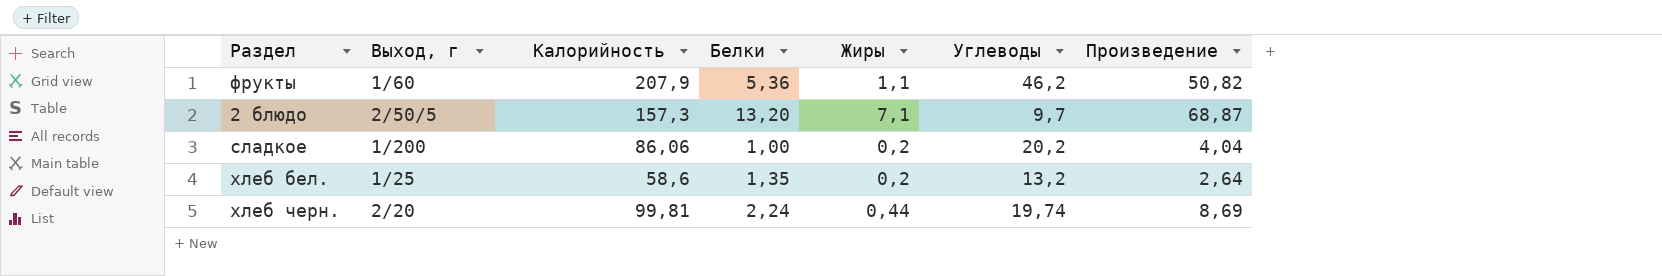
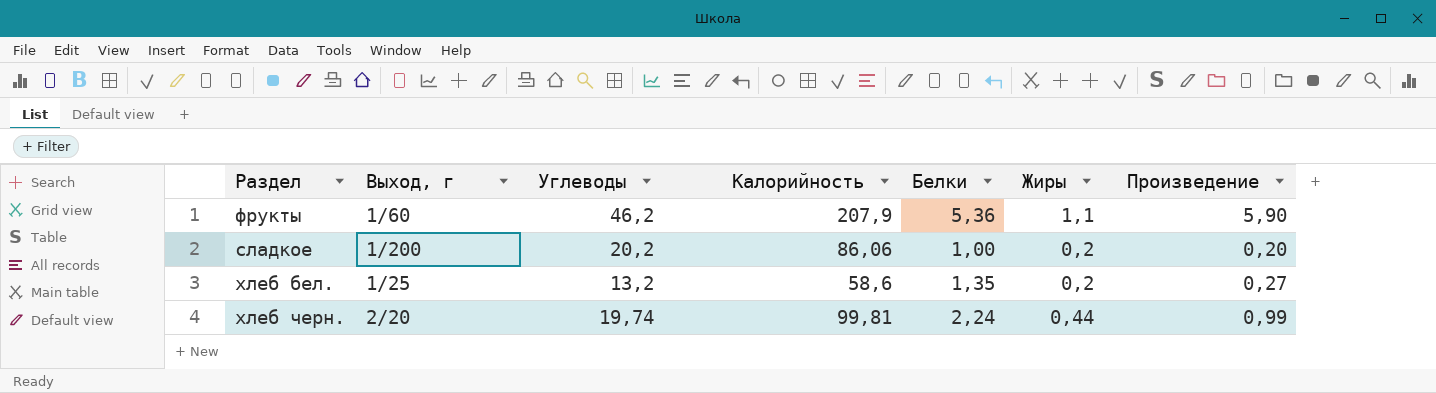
column Углеводы | position: 6 -> 3
column Произведение | formula: [Жиры] * [Углеводы] -> [Белки] * [Жиры]
row 2 блюдо: 2/50/5 | 157,3 | 13,20 | 7,1 | 9,7 | 68,87 -> none

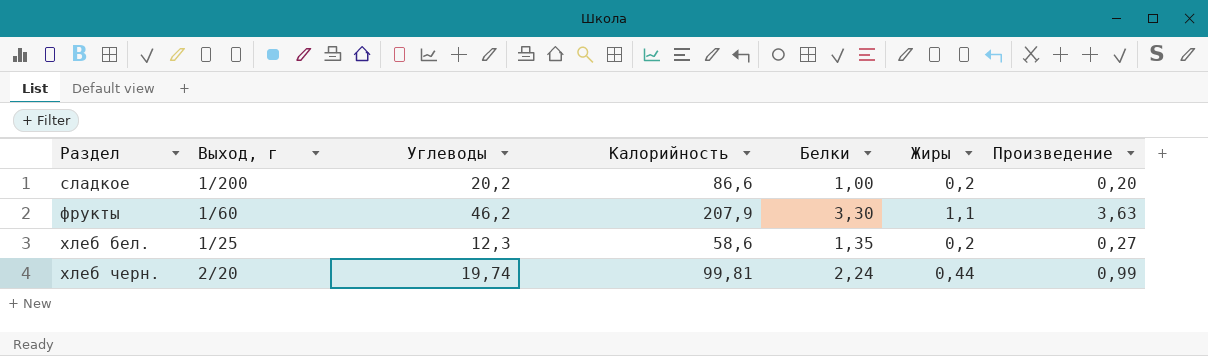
row order: none -> Раздел ascending
сладкое | Калорийность: 86,06 -> 86,6
фрукты | Белки: 5,36 -> 3,30
фрукты | Произведение: 5,90 -> 3,63
хлеб бел. | Углеводы: 13,2 -> 12,3

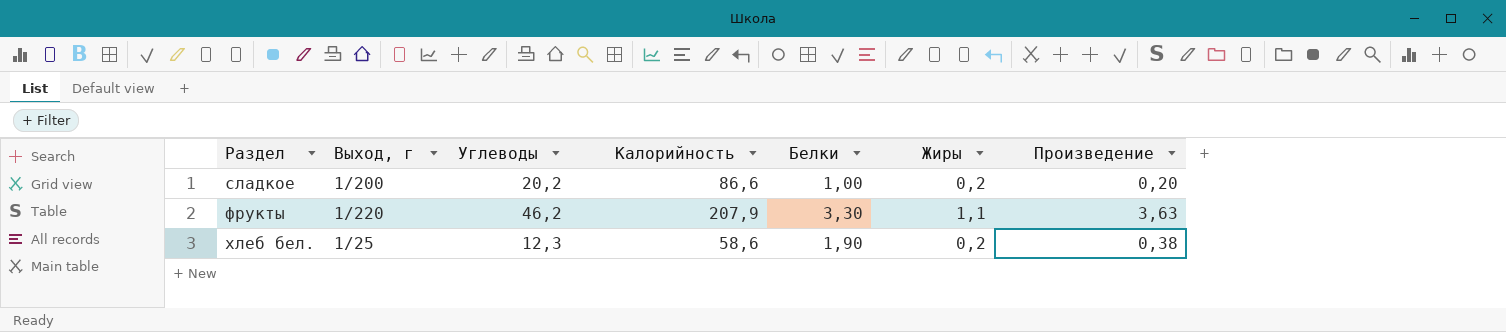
row хлеб черн.: 2/20 | 19,74 | 99,81 | 2,24 | 0,44 | 0,99 -> none
фрукты | Выход, г: 1/60 -> 1/220
хлеб бел. | Белки: 1,35 -> 1,90
хлеб бел. | Произведение: 0,27 -> 0,38

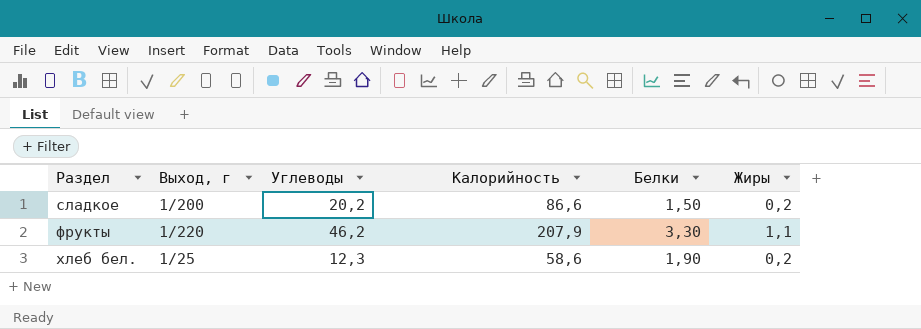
column Произведение | formula: [Белки] * [Жиры] -> none
сладкое | Белки: 1,00 -> 1,50

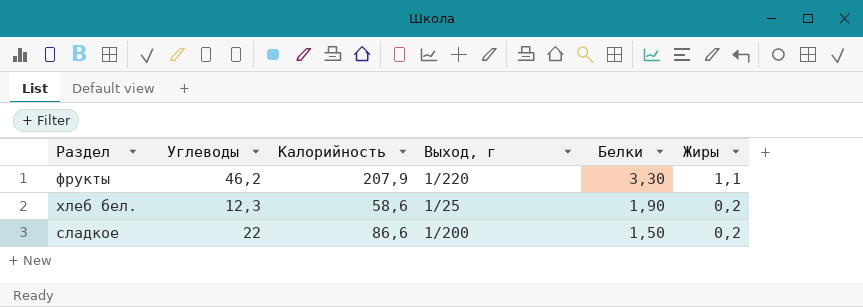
row order: Раздел ascending -> Белки descending
column Выход, г | position: 2 -> 4
сладкое | Углеводы: 20,2 -> 22

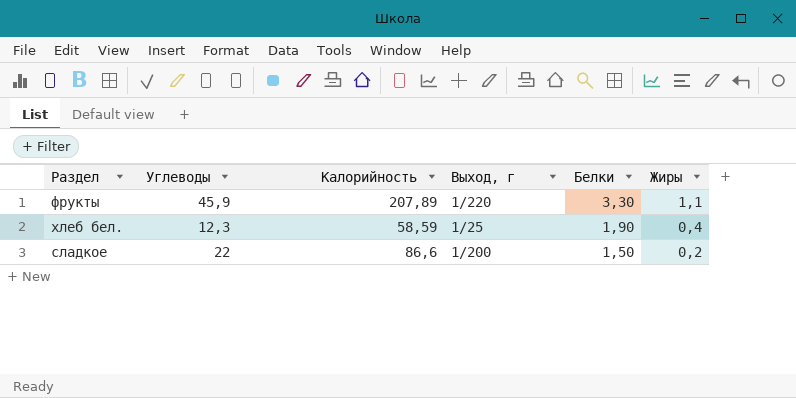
фрукты | Углеводы: 46,2 -> 45,9
фрукты | Калорийность: 207,9 -> 207,89
хлеб бел. | Калорийность: 58,6 -> 58,59
хлеб бел. | Жиры: 0,2 -> 0,4

